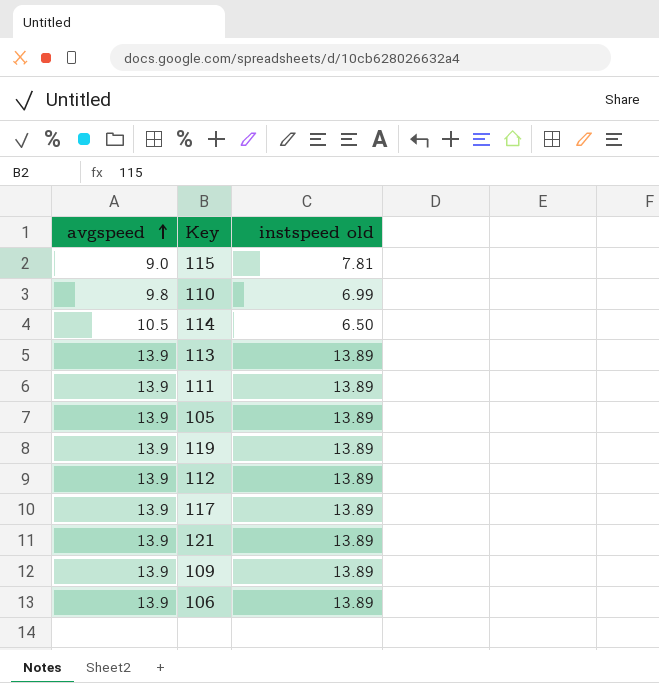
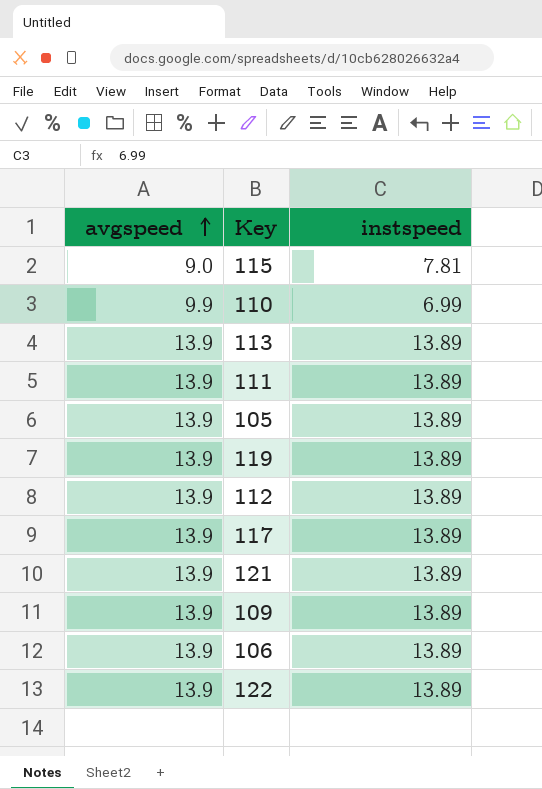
column name: instspeed old -> instspeed
row 114: 10.5 | 6.50 -> none
110 | avgspeed: 9.8 -> 9.9
row 122: none -> 13.9 | 13.89

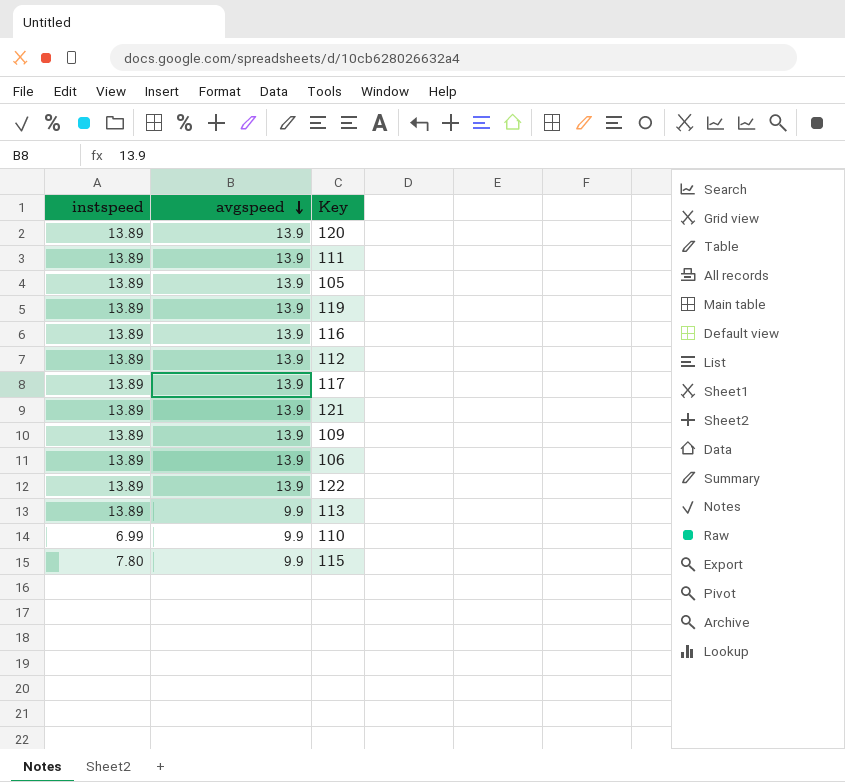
row order: avgspeed ascending -> avgspeed descending
column instspeed | position: 3 -> 1
row 120: none -> 13.89 | 13.9
row 116: none -> 13.89 | 13.9
113 | avgspeed: 13.9 -> 9.9
115 | instspeed: 7.81 -> 7.80
115 | avgspeed: 9.0 -> 9.9

